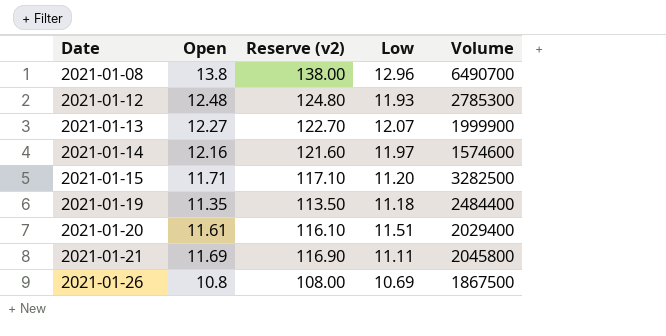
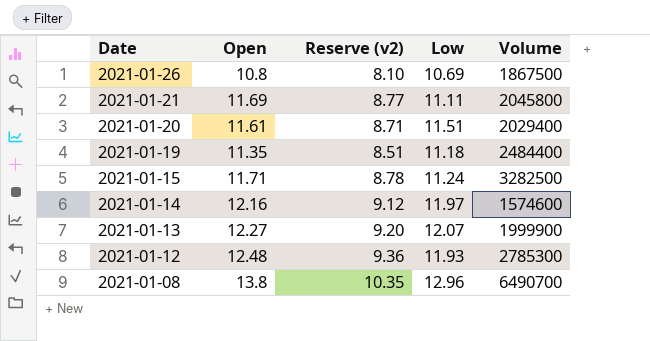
row order: Date ascending -> Date descending
column Reserve (v2) | formula: [Open] * 10 -> [Open] * 0.75
2021-01-15 | Low: 11.20 -> 11.24

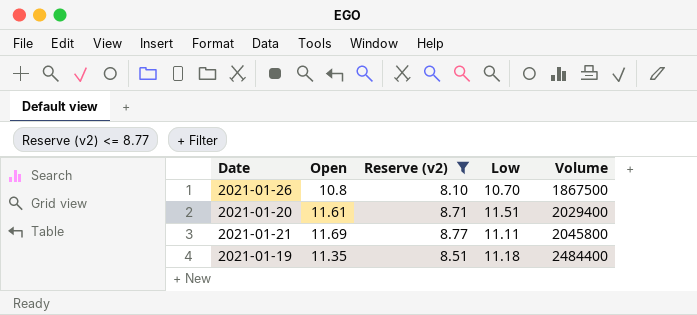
filter: none -> Reserve (v2) <= 8.77
row order: Date descending -> Volume ascending
2021-01-26 | Low: 10.69 -> 10.70

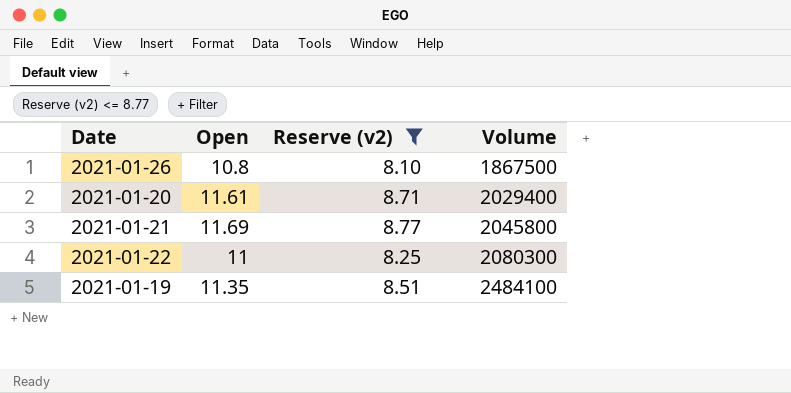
column Low | position: 4 -> none
row 2021-01-22: none -> 11 | 8.25 | 2080300
2021-01-19 | Volume: 2484400 -> 2484100

